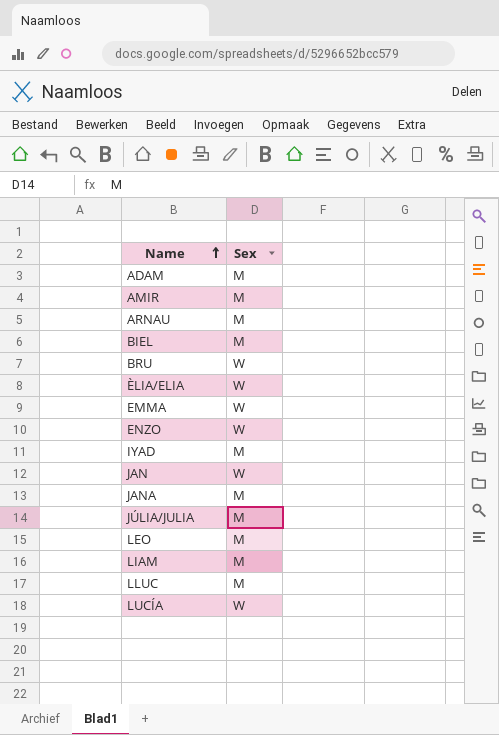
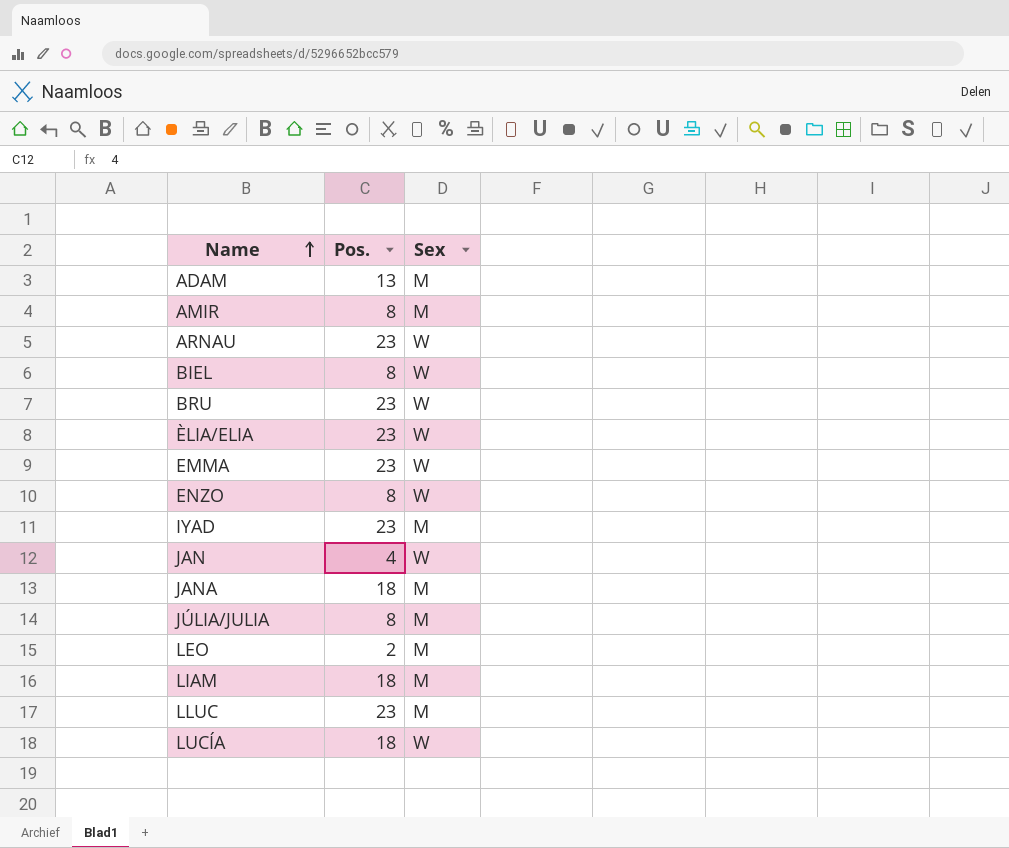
column Pos. | position: none -> 2
ARNAU | Sex: M -> W
BIEL | Sex: M -> W

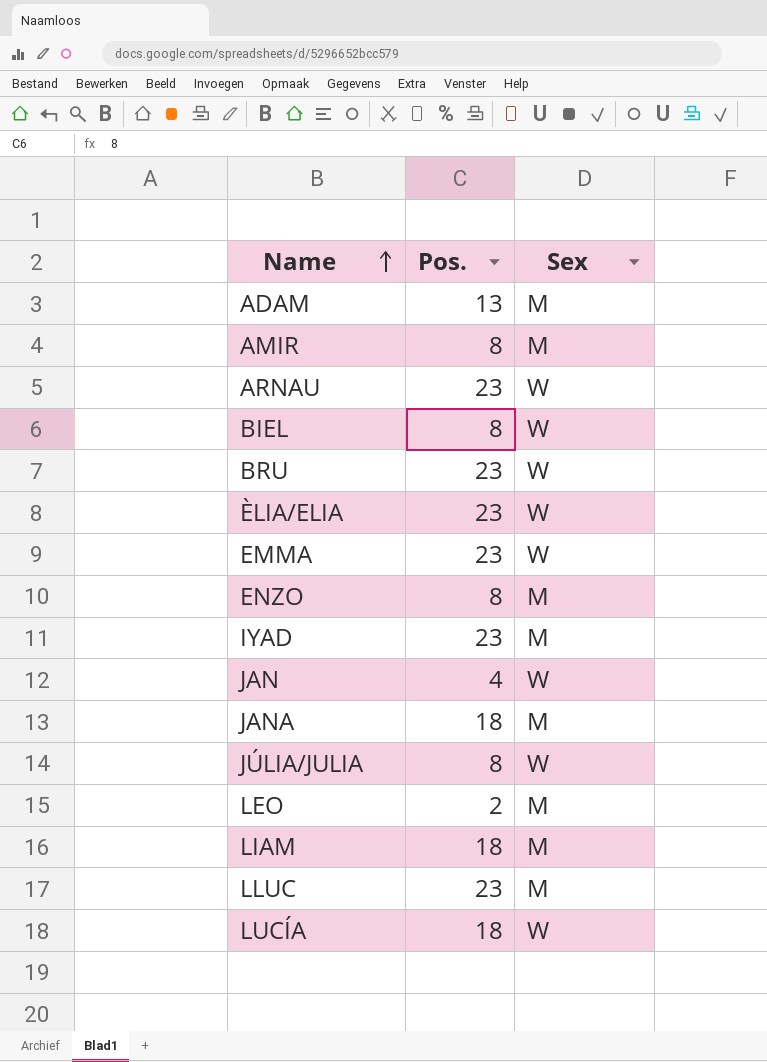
ENZO | Sex: W -> M
JÚLIA/JULIA | Sex: M -> W

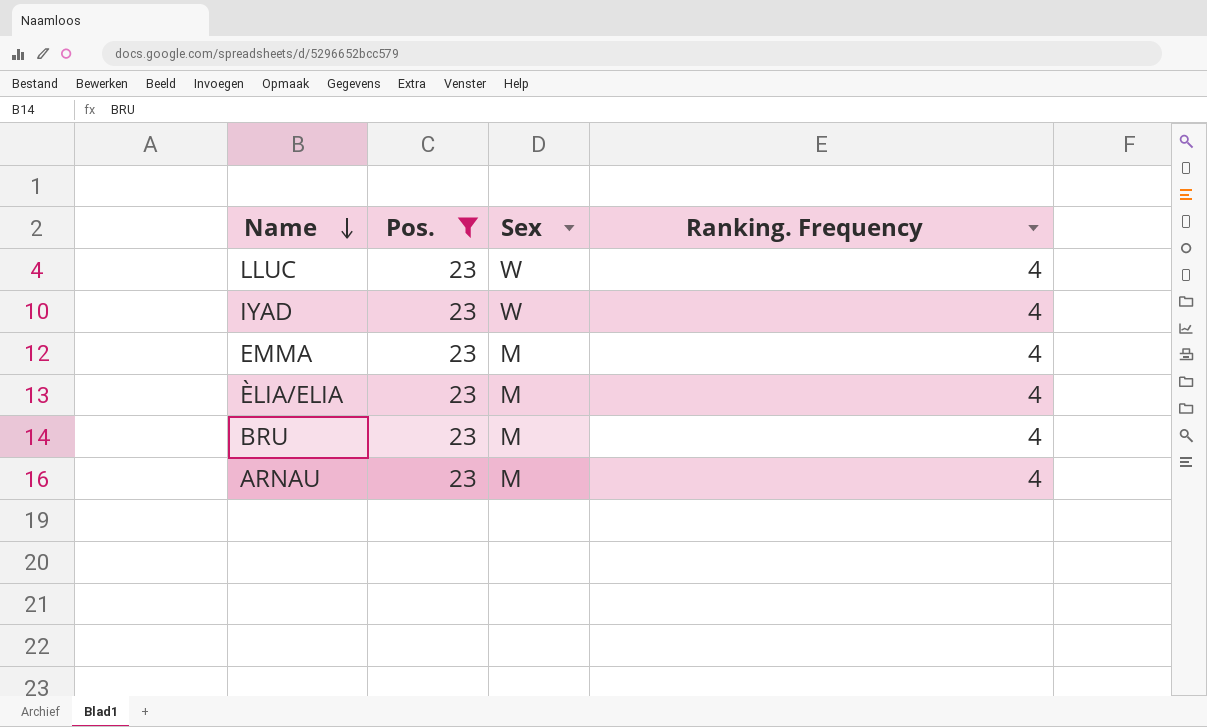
filter: none -> Pos. = 23
row order: Name ascending -> Name descending
column Ranking. Frequency | position: none -> 4
LLUC | Sex: M -> W
IYAD | Sex: M -> W
EMMA | Sex: W -> M
ÈLIA/ELIA | Sex: W -> M
BRU | Sex: W -> M
ARNAU | Sex: W -> M

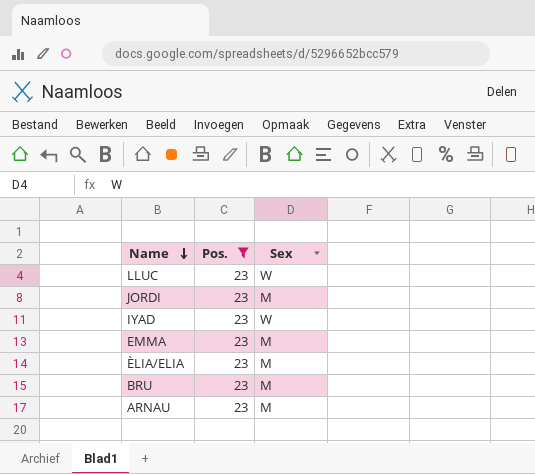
column Ranking. Frequency | position: 4 -> none
row JORDI: none -> 23 | M

